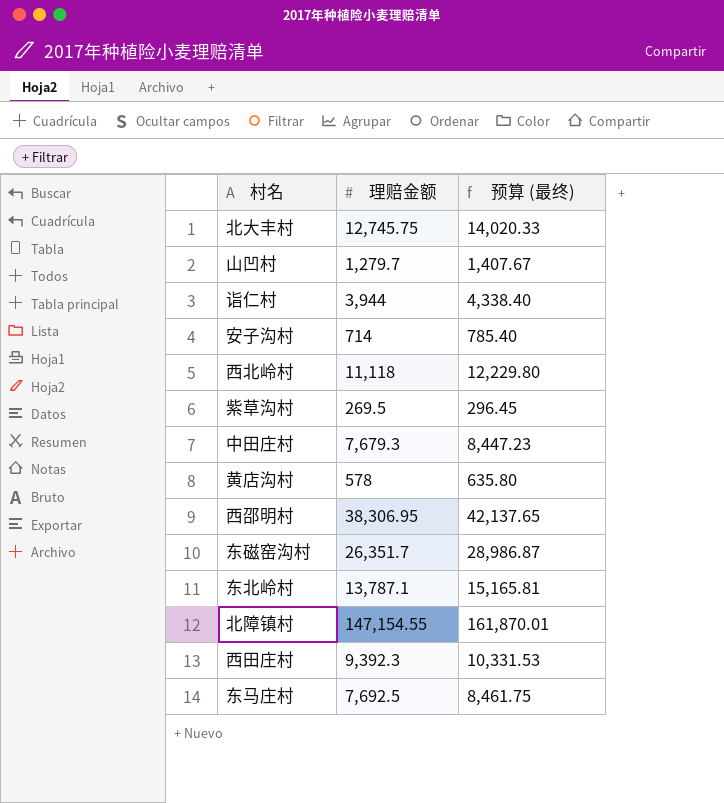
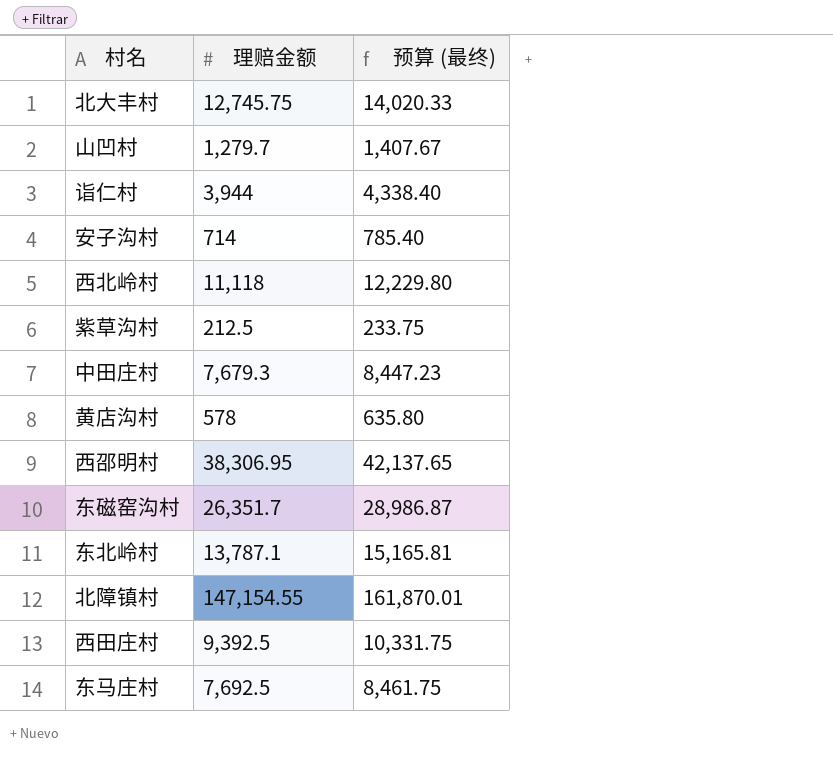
紫草沟村 | 理赔金额: 269.5 -> 212.5
紫草沟村 | 预算 (最终): 296.45 -> 233.75
西田庄村 | 理赔金额: 9,392.3 -> 9,392.5
西田庄村 | 预算 (最终): 10,331.53 -> 10,331.75

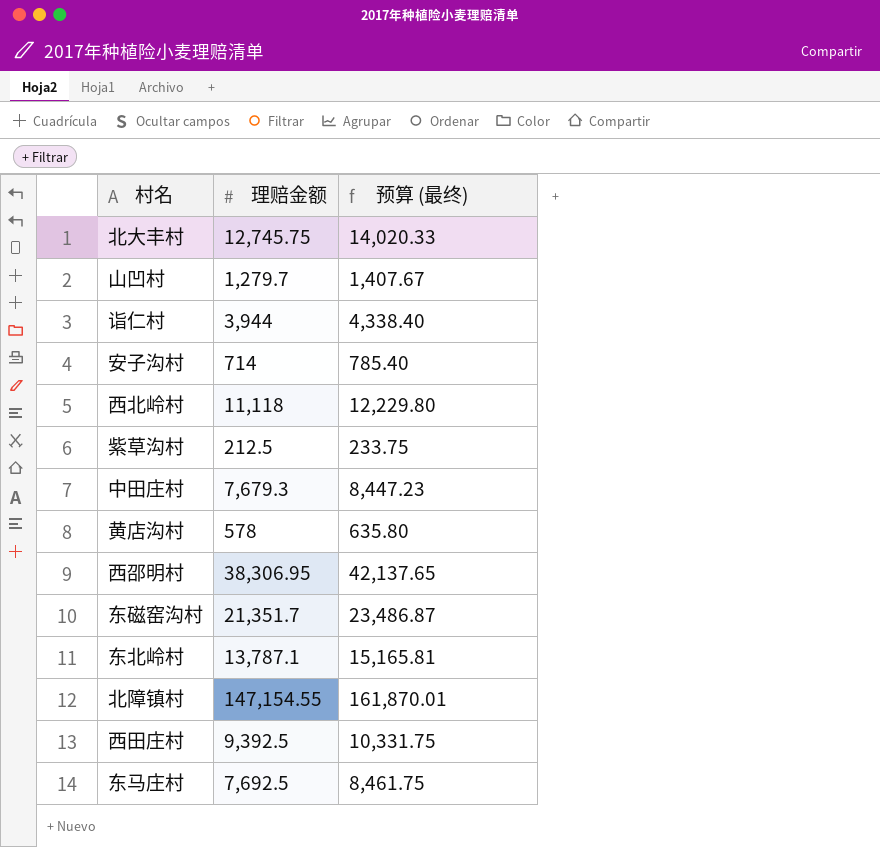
东磁窑沟村 | 理赔金额: 26,351.7 -> 21,351.7
东磁窑沟村 | 预算 (最终): 28,986.87 -> 23,486.87

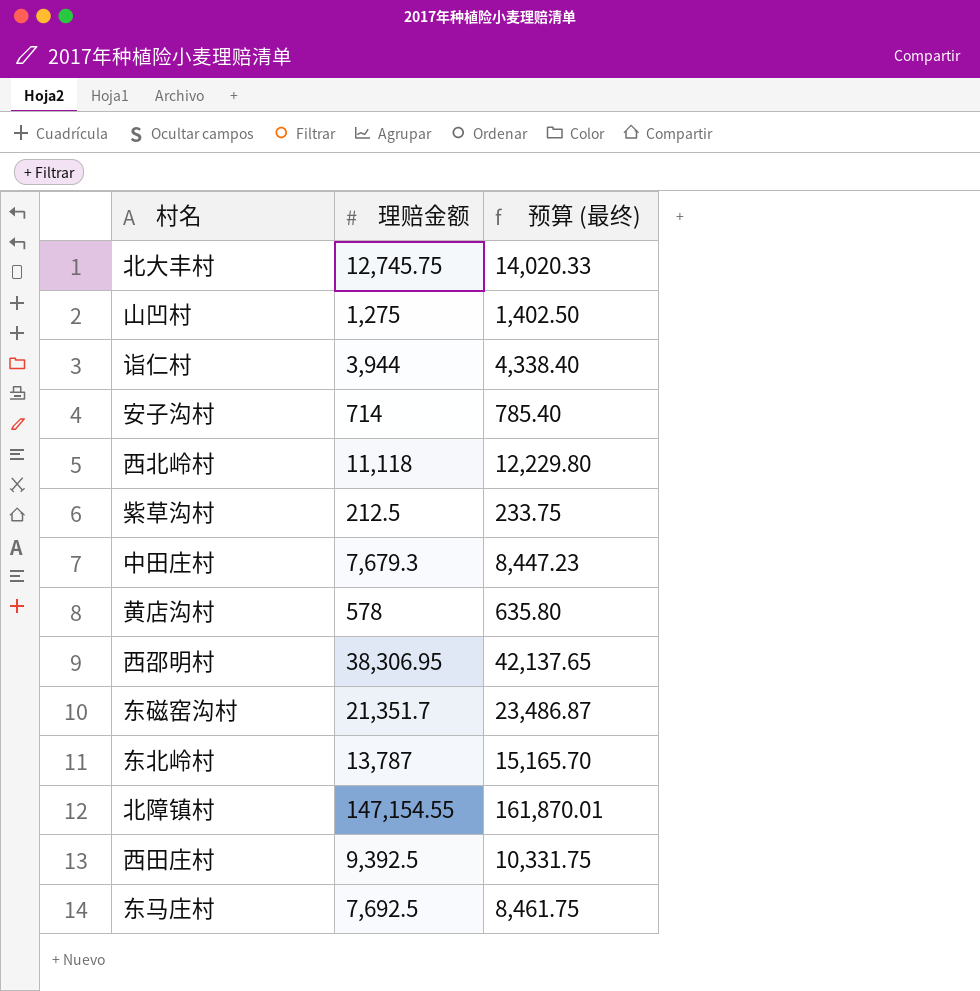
山凹村 | 理赔金额: 1,279.7 -> 1,275
山凹村 | 预算 (最终): 1,407.67 -> 1,402.50
东北岭村 | 理赔金额: 13,787.1 -> 13,787
东北岭村 | 预算 (最终): 15,165.81 -> 15,165.70

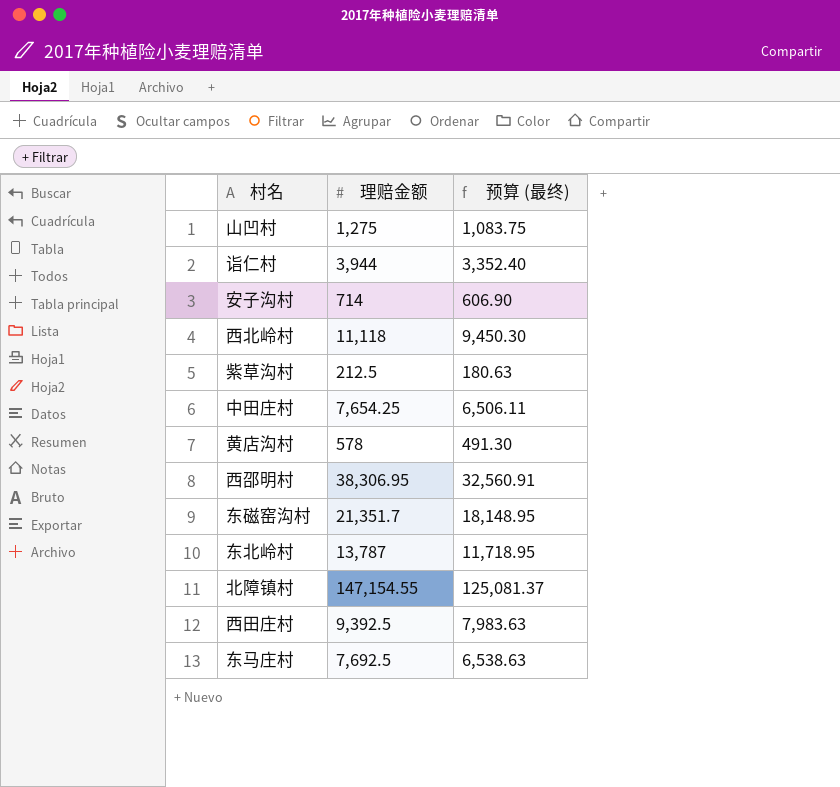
column 预算 (最终) | formula: [理赔金额] * 1.1 -> [理赔金额] * 0.85
row 北大丰村: 12,745.75 | 14,020.33 -> none
中田庄村 | 理赔金额: 7,679.3 -> 7,654.25

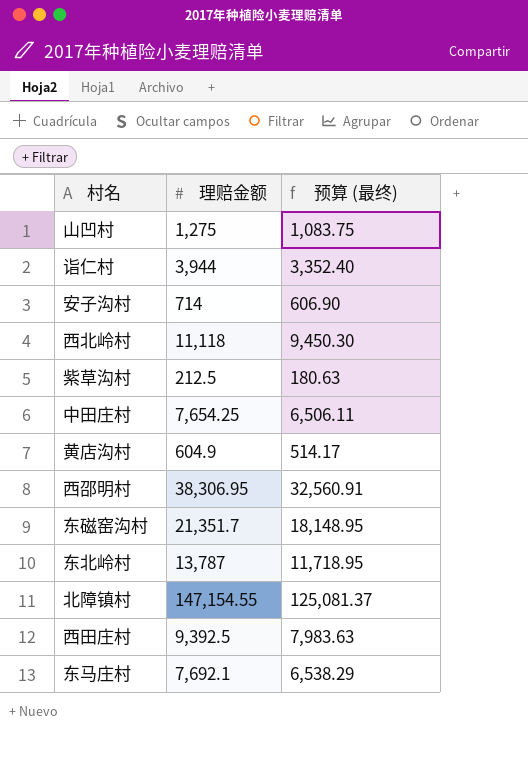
黄店沟村 | 理赔金额: 578 -> 604.9
黄店沟村 | 预算 (最终): 491.30 -> 514.17
东马庄村 | 理赔金额: 7,692.5 -> 7,692.1
东马庄村 | 预算 (最终): 6,538.63 -> 6,538.29

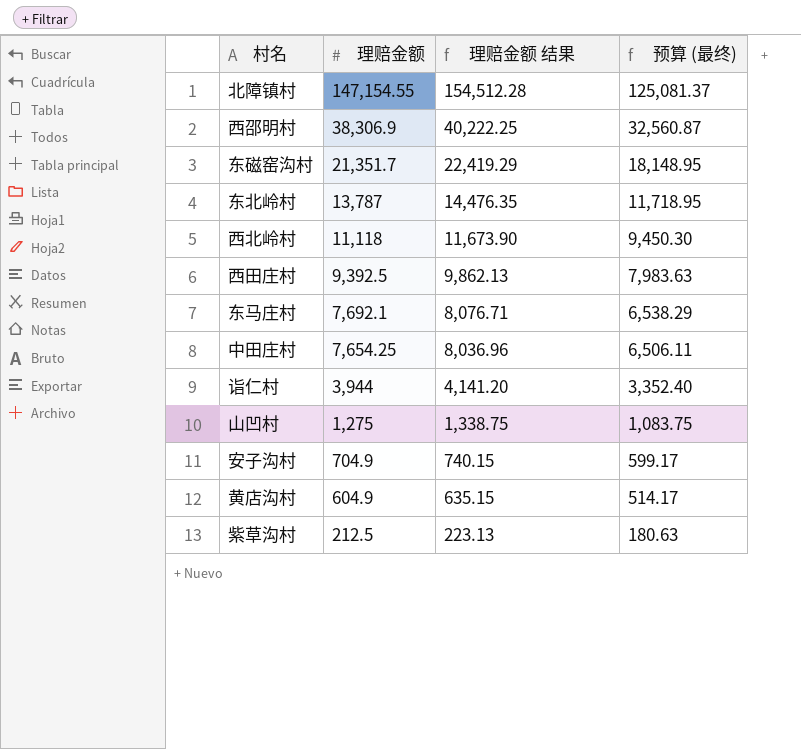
row order: none -> 理赔金额 descending
column 理赔金额 结果 | formula: none -> [理赔金额] * 1.05
西邵明村 | 理赔金额: 38,306.95 -> 38,306.9
西邵明村 | 预算 (最终): 32,560.91 -> 32,560.87
安子沟村 | 理赔金额: 714 -> 704.9
安子沟村 | 预算 (最终): 606.90 -> 599.17

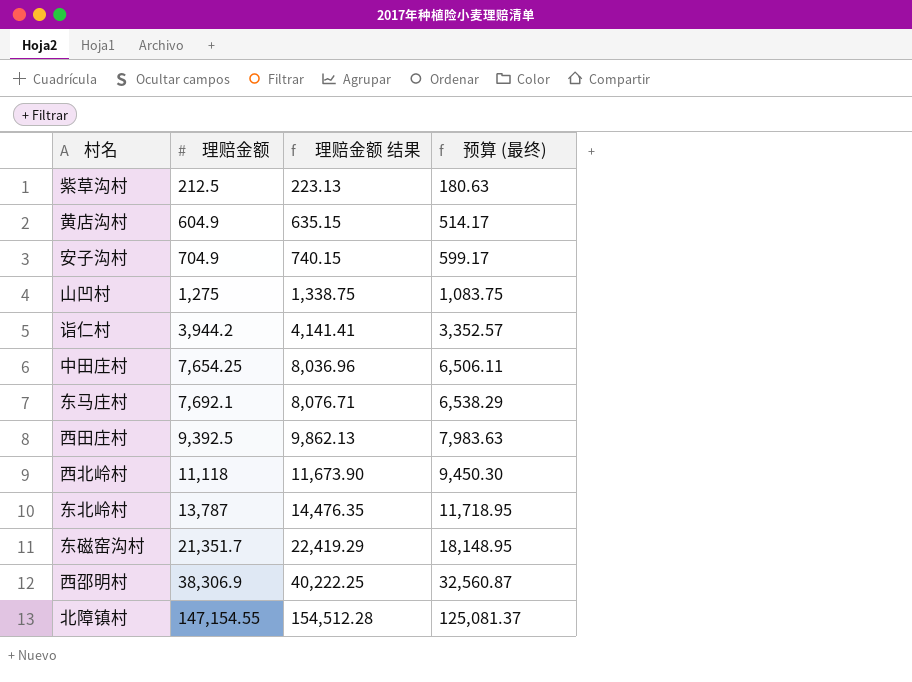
row order: 理赔金额 descending -> 理赔金额 ascending
诣仁村 | 理赔金额: 3,944 -> 3,944.2
诣仁村 | 理赔金额 结果: 4,141.20 -> 4,141.41
诣仁村 | 预算 (最终): 3,352.40 -> 3,352.57

